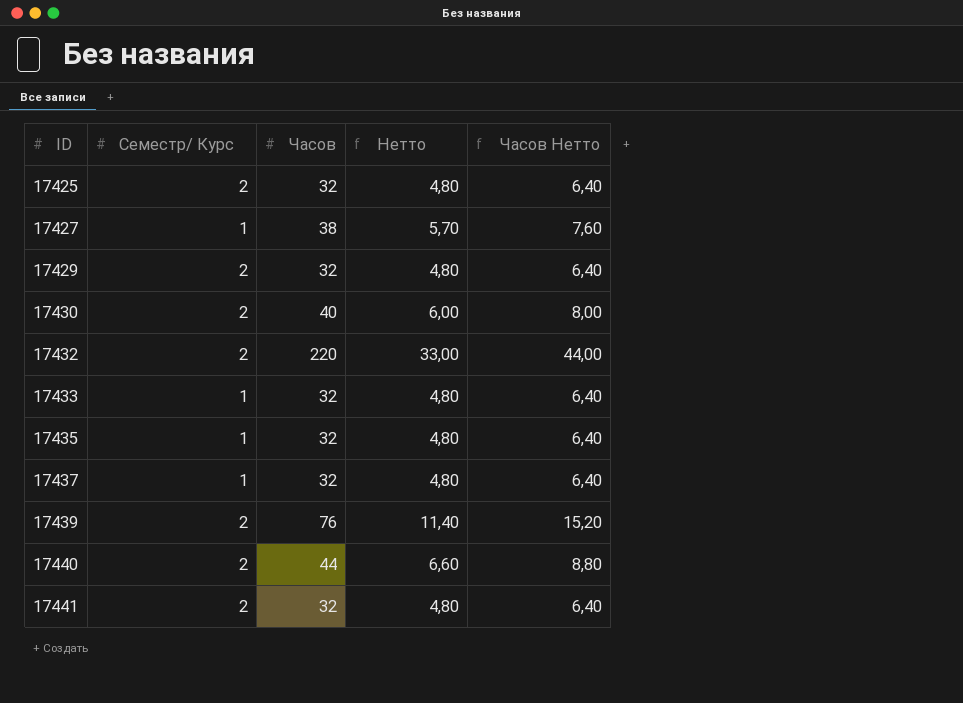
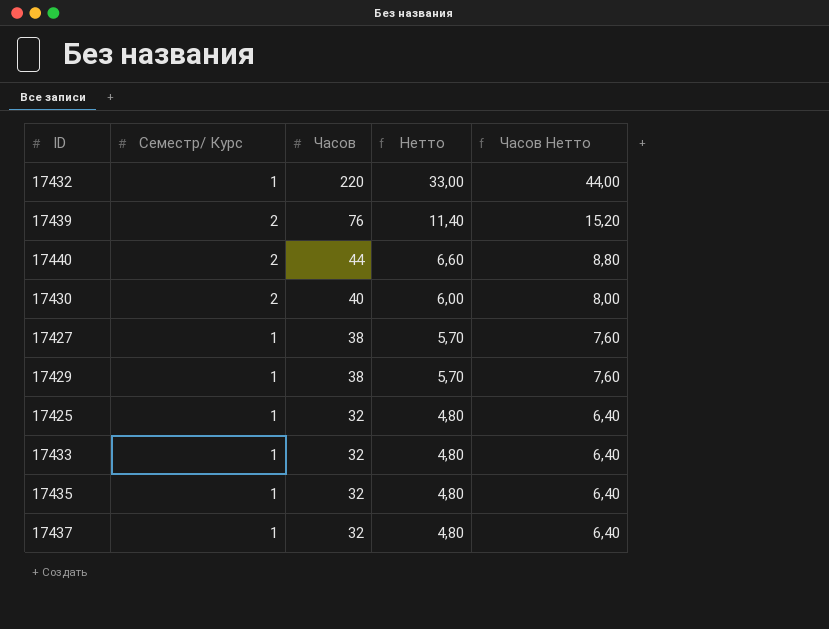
row order: ID ascending -> Часов descending
row 17441: 2 | 32 | 4,80 | 6,40 -> none
17432 | Семестр/ Курс: 2 -> 1
17429 | Семестр/ Курс: 2 -> 1
17429 | Часов: 32 -> 38
17429 | Нетто: 4,80 -> 5,70
17429 | Часов Нетто: 6,40 -> 7,60
17425 | Семестр/ Курс: 2 -> 1

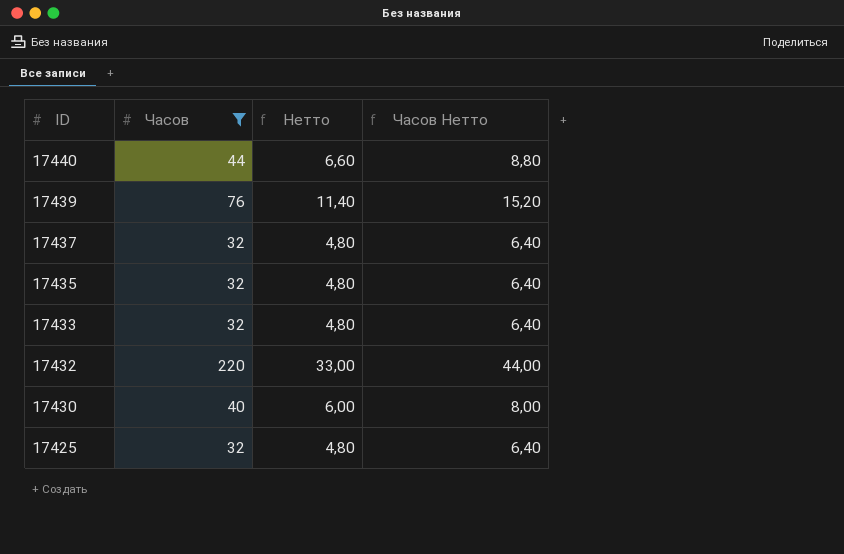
filter: none -> Часов != 38
row order: Часов descending -> ID descending
column Семестр/ Курс | position: 2 -> none

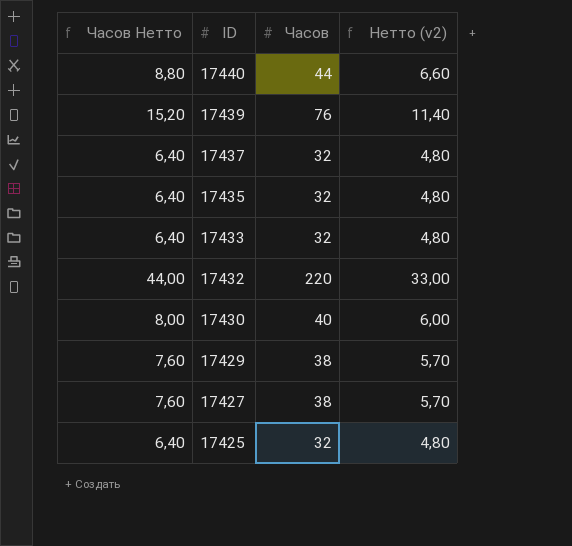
filter: Часов != 38 -> none
column Часов Нетто | position: 4 -> 1
column name: Нетто -> Нетто (v2)

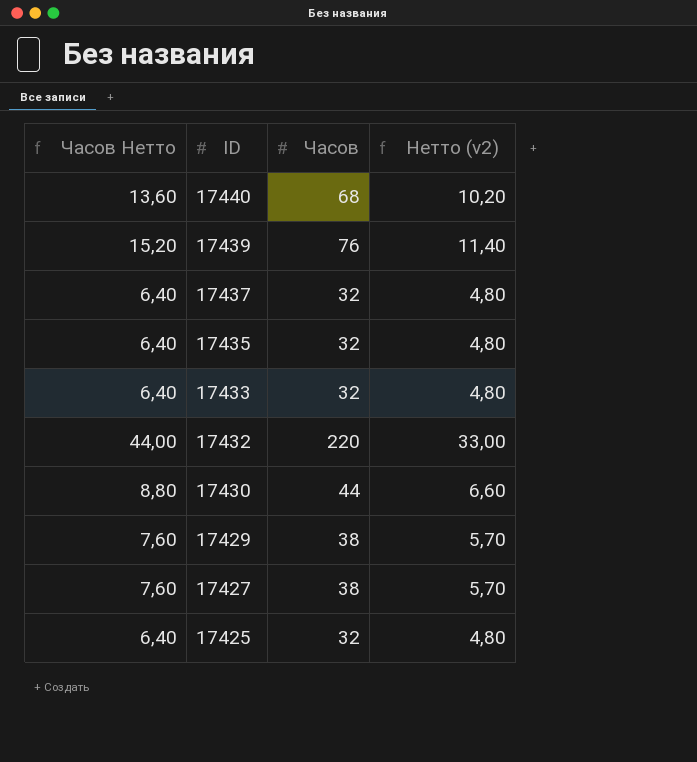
17440 | Часов Нетто: 8,80 -> 13,60
17440 | Часов: 44 -> 68
17440 | Нетто (v2): 6,60 -> 10,20
17430 | Часов Нетто: 8,00 -> 8,80
17430 | Часов: 40 -> 44
17430 | Нетто (v2): 6,00 -> 6,60

